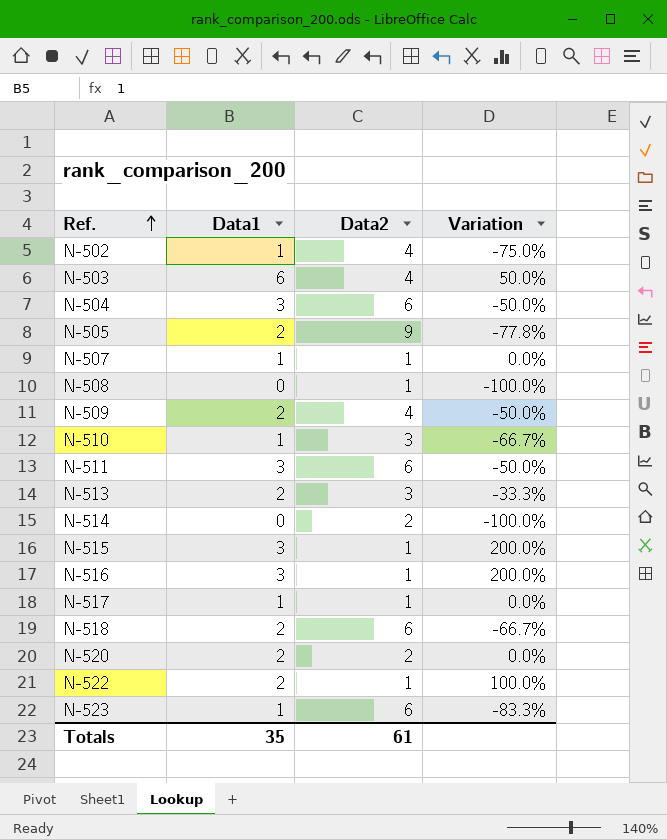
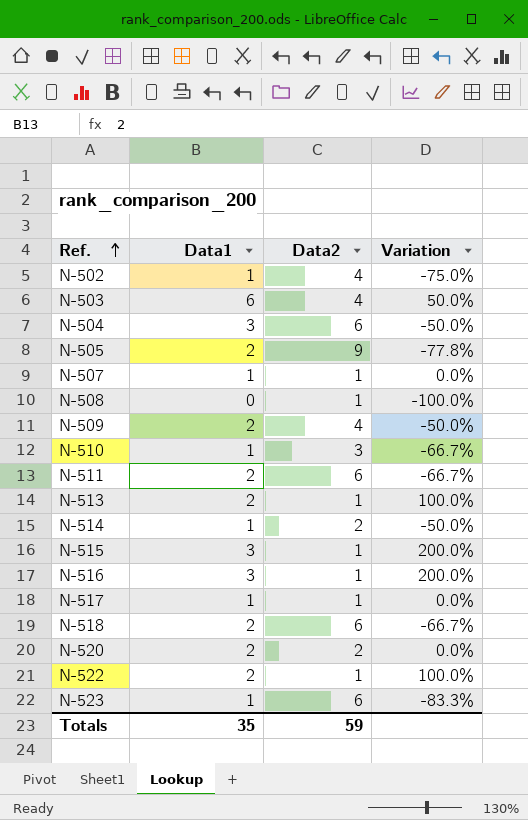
N-511 | Data1: 3 -> 2
N-511 | Variation: -50.0% -> -66.7%
N-513 | Data2: 3 -> 1
N-513 | Variation: -33.3% -> 100.0%
N-514 | Data1: 0 -> 1
N-514 | Variation: -100.0% -> -50.0%
Totals | Data2: 61 -> 59

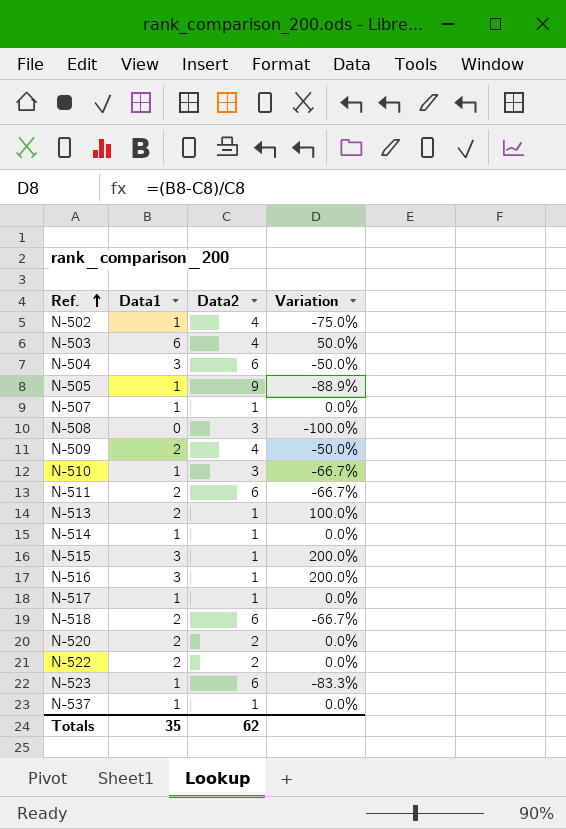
N-505 | Data1: 2 -> 1
N-505 | Variation: -77.8% -> -88.9%
N-508 | Data2: 1 -> 3
N-514 | Data2: 2 -> 1
N-514 | Variation: -50.0% -> 0.0%
N-522 | Data2: 1 -> 2
N-522 | Variation: 100.0% -> 0.0%
row N-537: none -> 1 | 1 | 0.0%
Totals | Data2: 59 -> 62

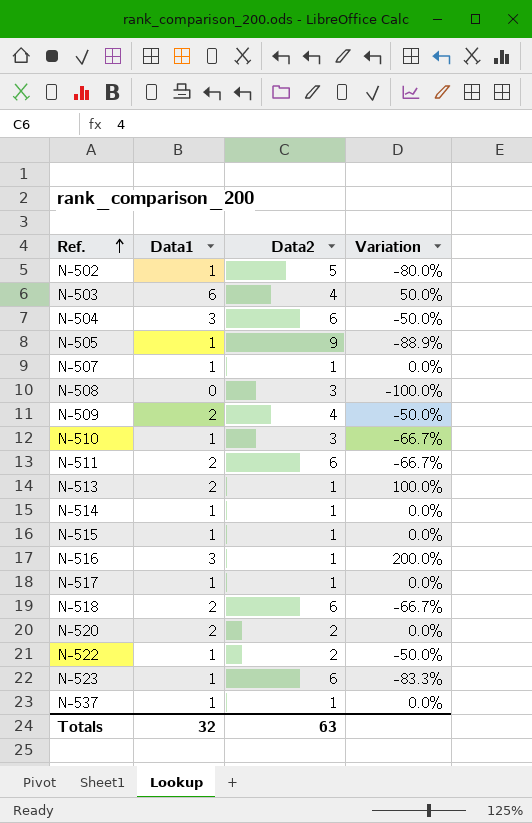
N-502 | Data2: 4 -> 5
N-502 | Variation: -75.0% -> -80.0%
N-515 | Data1: 3 -> 1
N-515 | Variation: 200.0% -> 0.0%
N-522 | Data1: 2 -> 1
N-522 | Variation: 0.0% -> -50.0%
Totals | Data1: 35 -> 32
Totals | Data2: 62 -> 63

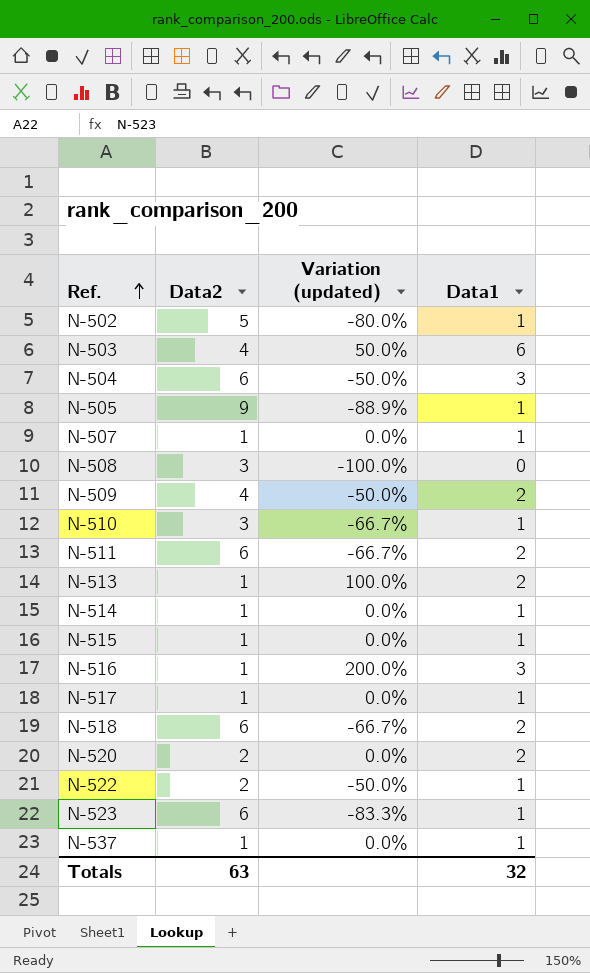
column name: Variation -> Variation (updated)
column Data1 | position: 2 -> 4

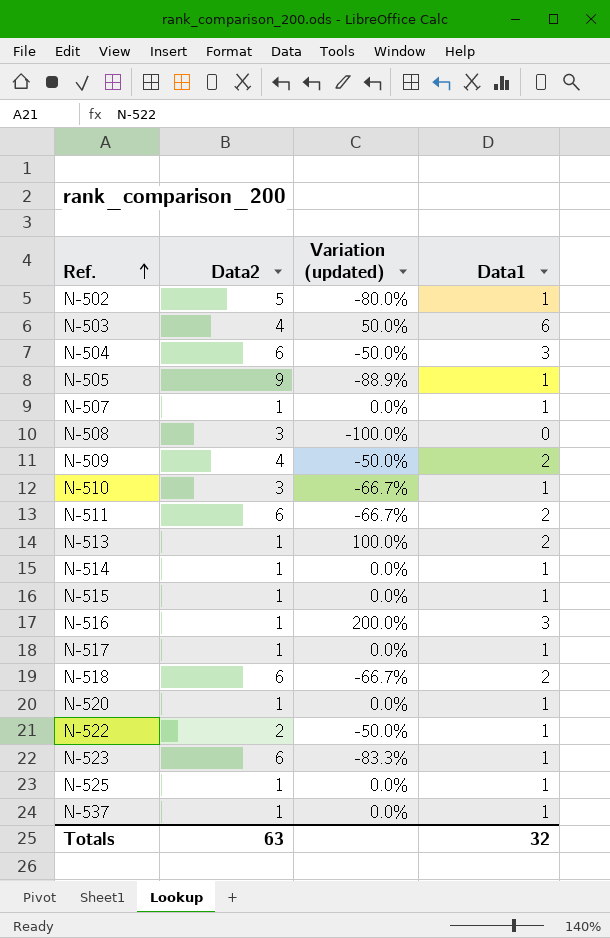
N-520 | Data2: 2 -> 1
N-520 | Data1: 2 -> 1
row N-525: none -> 1 | 0.0% | 1

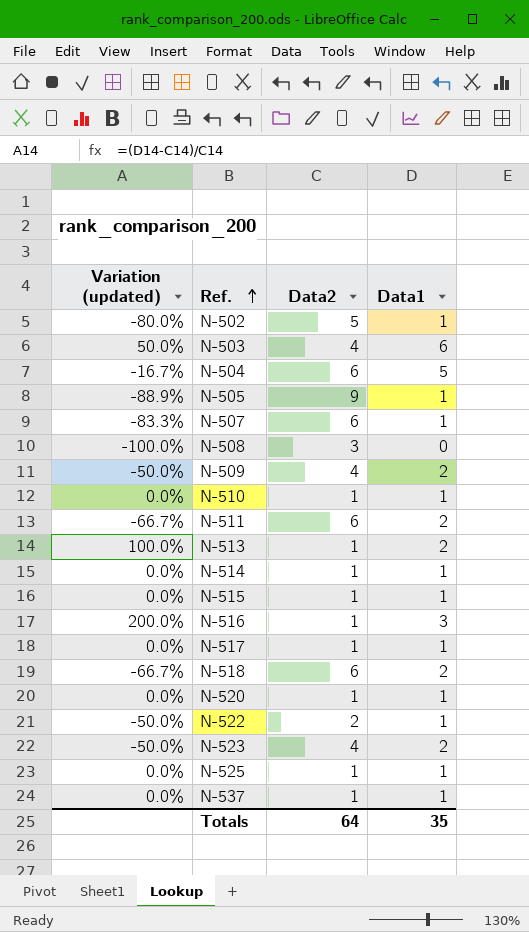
column Variation (updated) | position: 3 -> 1
N-504 | Variation (updated): -50.0% -> -16.7%
N-504 | Data1: 3 -> 5
N-507 | Variation (updated): 0.0% -> -83.3%
N-507 | Data2: 1 -> 6
N-510 | Variation (updated): -66.7% -> 0.0%
N-510 | Data2: 3 -> 1
N-523 | Variation (updated): -83.3% -> -50.0%
N-523 | Data2: 6 -> 4
N-523 | Data1: 1 -> 2
Totals | Data2: 63 -> 64
Totals | Data1: 32 -> 35

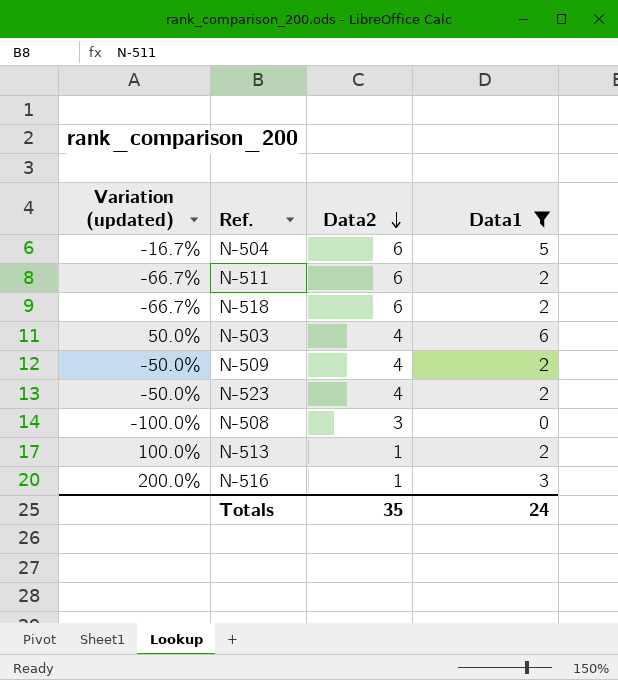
filter: none -> Data1 != 1
row order: Ref. ascending -> Data2 descending
Totals | Data2: 64 -> 35
Totals | Data1: 35 -> 24

